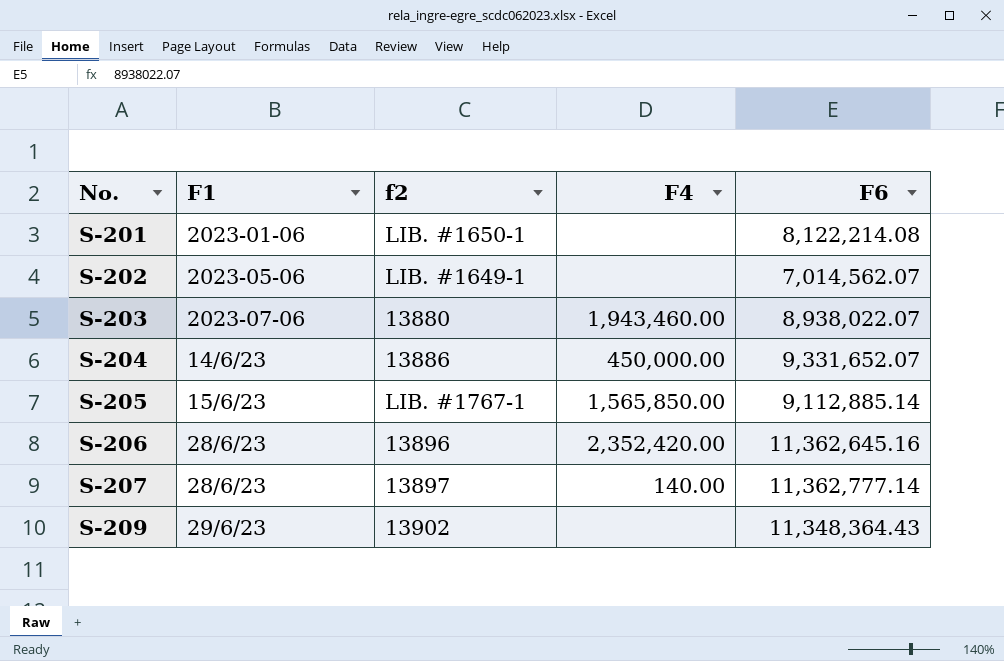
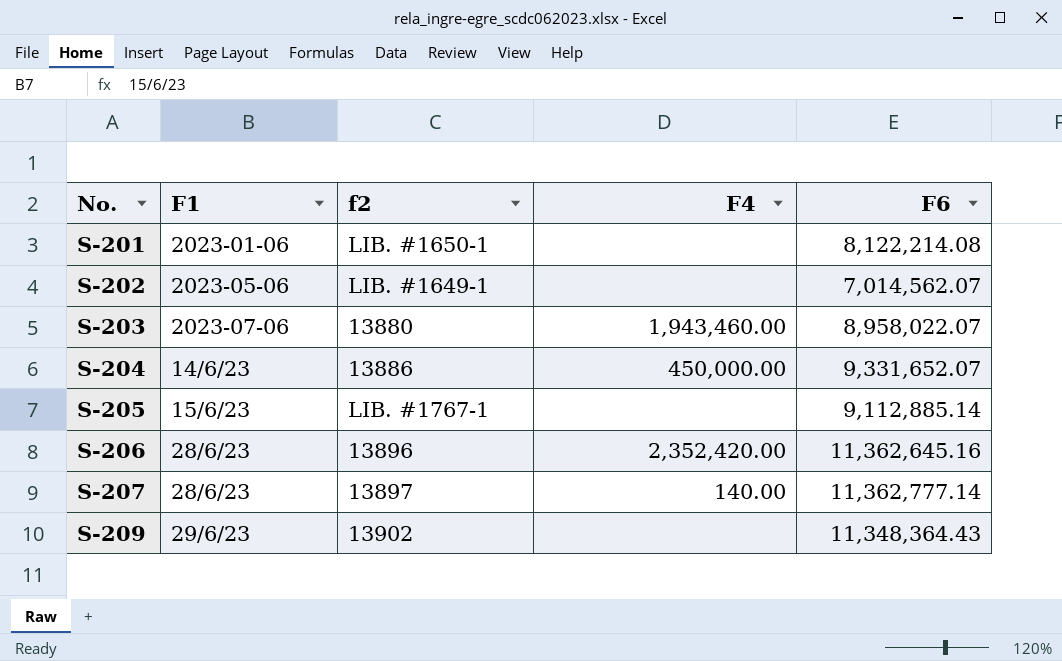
S-203 | F6: 8,938,022.07 -> 8,958,022.07
S-205 | F4: 1,565,850.00 -> none

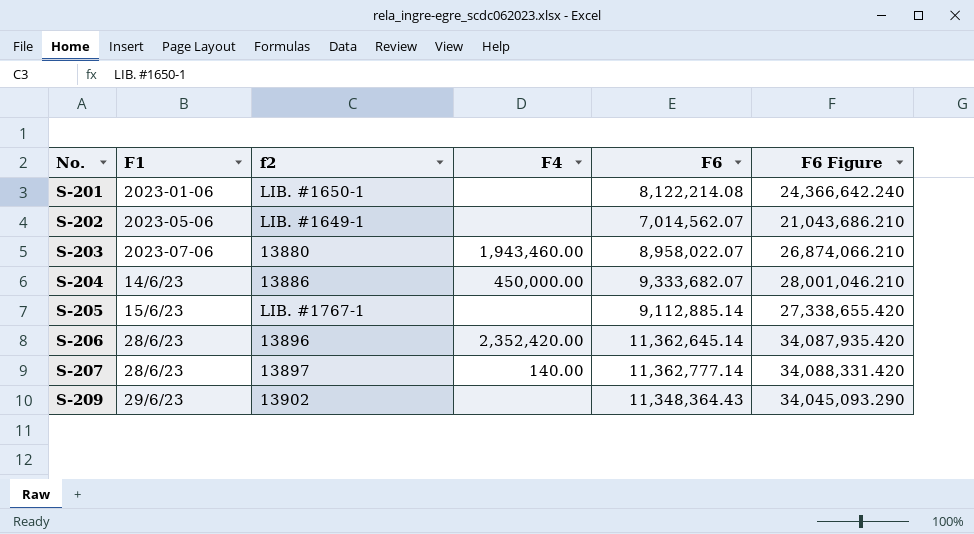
column F6 Figure | formula: none -> [F6] * 3
S-204 | F6: 9,331,652.07 -> 9,333,682.07
S-206 | F6: 11,362,645.16 -> 11,362,645.14

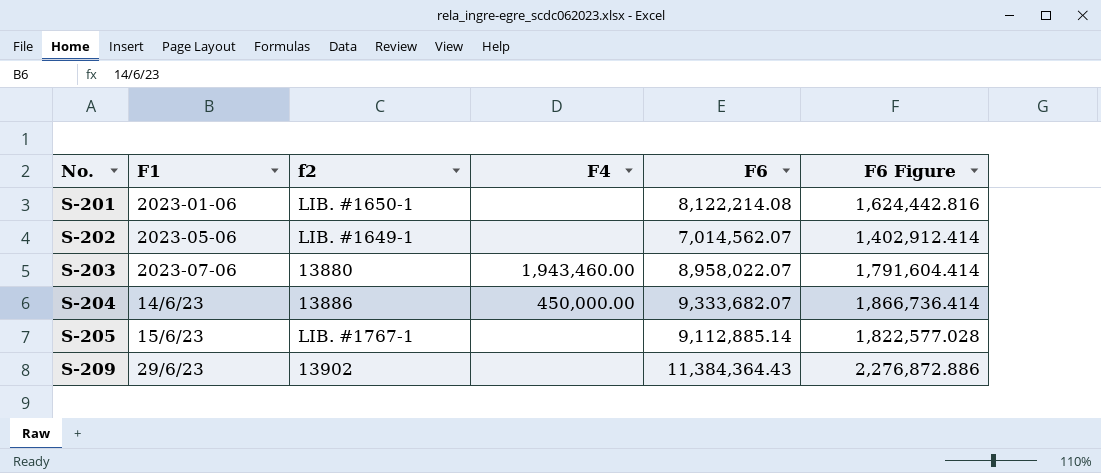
column F6 Figure | formula: [F6] * 3 -> [F6] * 0.2
row S-206: 28/6/23 | 13896 | 2,352,420.00 | 11,362,645.14 | 34,087,935.420 -> none
row S-207: 28/6/23 | 13897 | 140.00 | 11,362,777.14 | 34,088,331.420 -> none
S-209 | F6: 11,348,364.43 -> 11,384,364.43

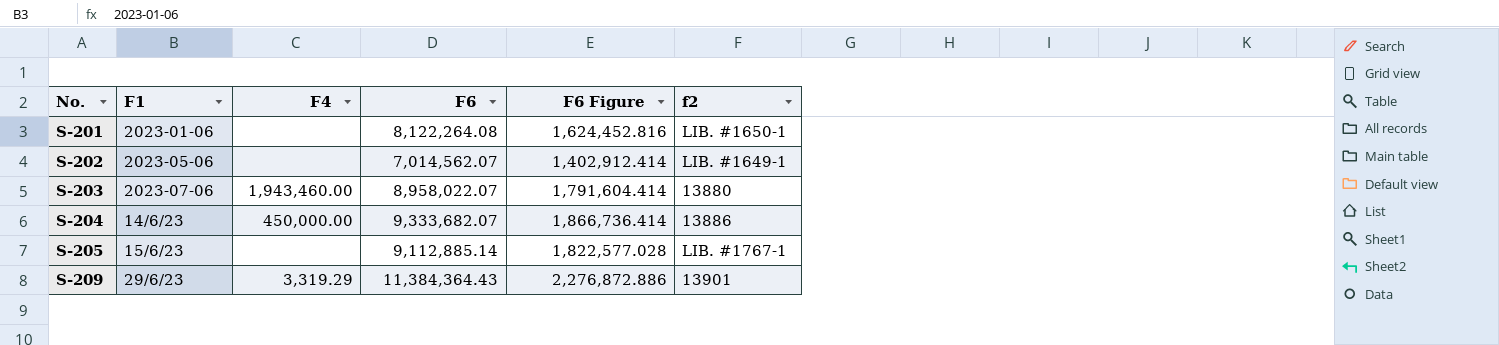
column f2 | position: 3 -> 6
S-201 | F6: 8,122,214.08 -> 8,122,264.08
S-201 | F6 Figure: 1,624,442.816 -> 1,624,452.816
S-209 | F4: none -> 3,319.29
S-209 | f2: 13902 -> 13901

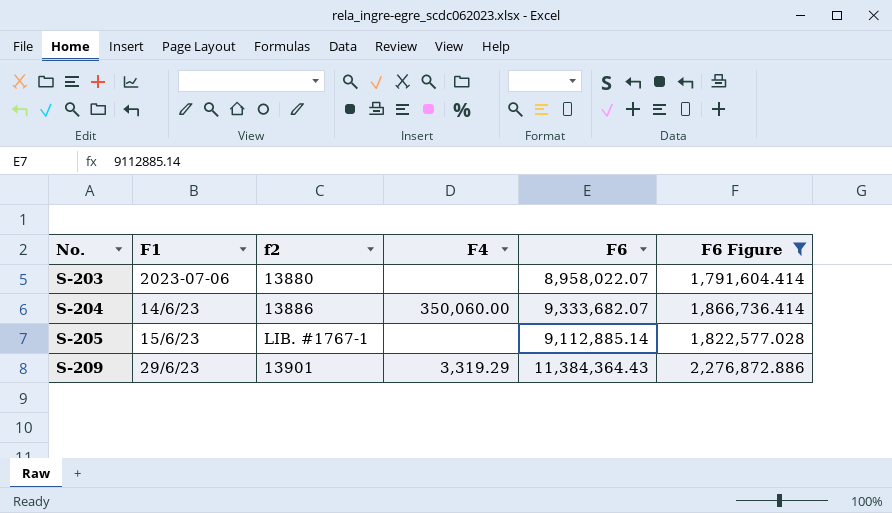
filter: none -> F6 Figure >= 1,791,604.414
column f2 | position: 6 -> 3
S-203 | F4: 1,943,460.00 -> none
S-204 | F4: 450,000.00 -> 350,060.00

